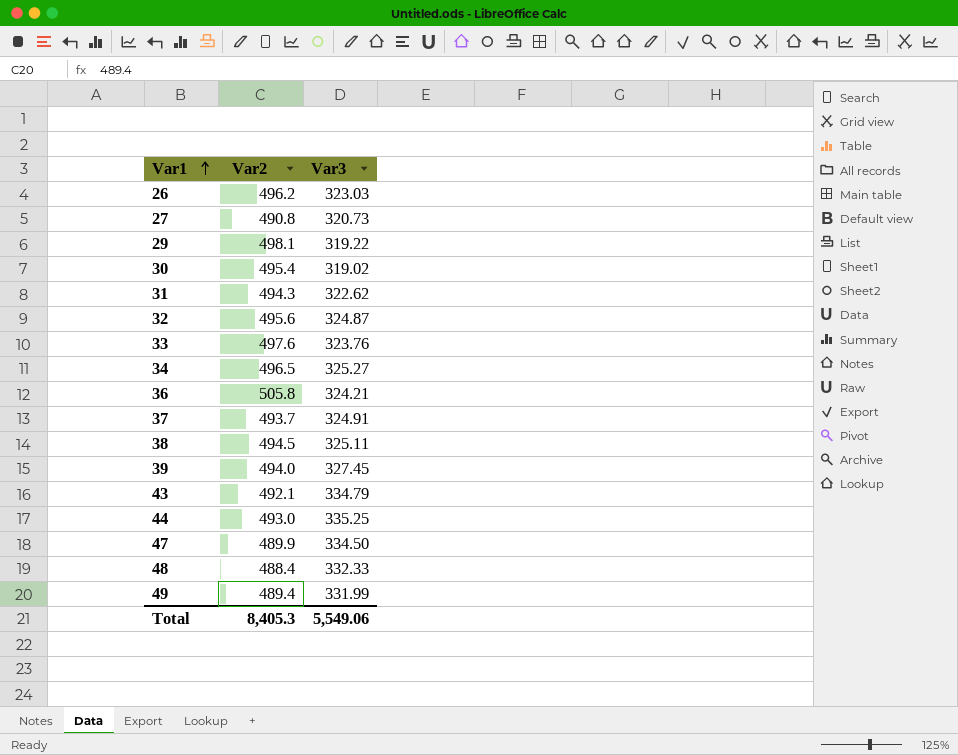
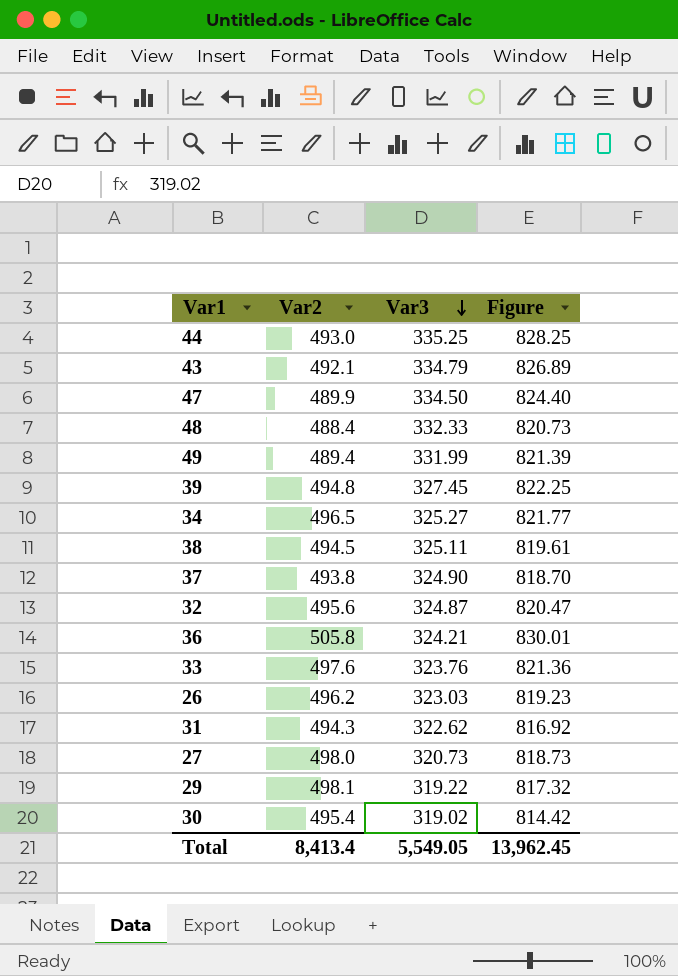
row order: Var1 ascending -> Var3 descending
column Figure | formula: none -> [Var2] + [Var3]
39 | Var2: 494.0 -> 494.8
37 | Var2: 493.7 -> 493.8
37 | Var3: 324.91 -> 324.90
27 | Var2: 490.8 -> 498.0
Total | Var2: 8,405.3 -> 8,413.4
Total | Var3: 5,549.06 -> 5,549.05

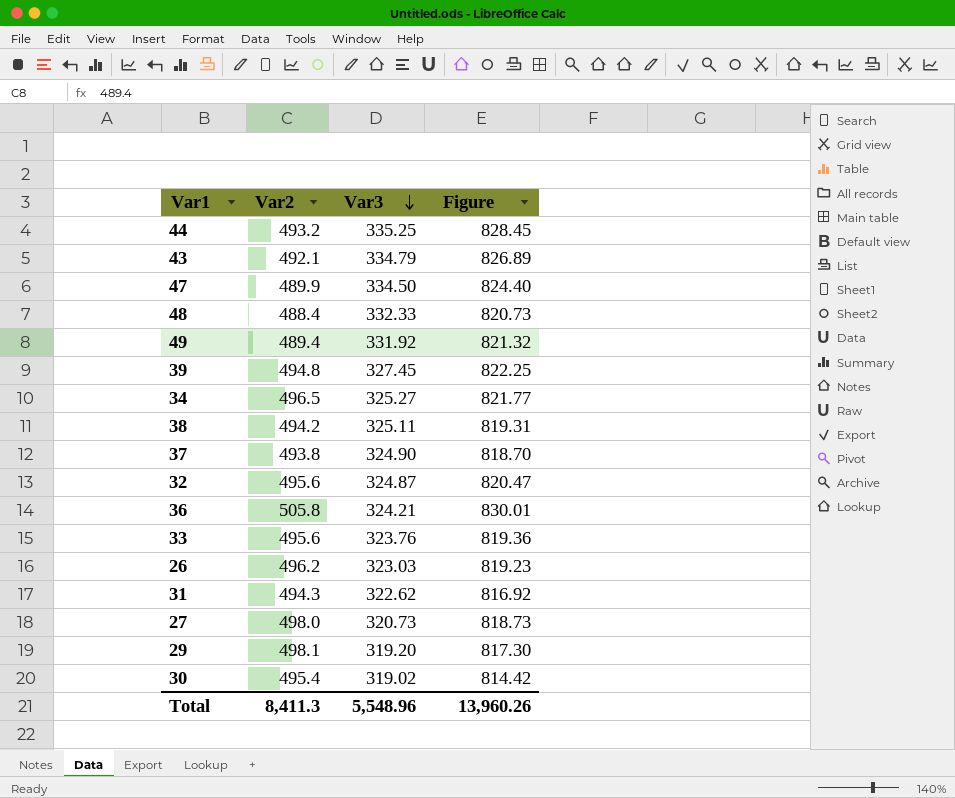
44 | Var2: 493.0 -> 493.2
44 | Figure: 828.25 -> 828.45
49 | Var3: 331.99 -> 331.92
49 | Figure: 821.39 -> 821.32
38 | Var2: 494.5 -> 494.2
38 | Figure: 819.61 -> 819.31
33 | Var2: 497.6 -> 495.6
33 | Figure: 821.36 -> 819.36
29 | Var3: 319.22 -> 319.20
29 | Figure: 817.32 -> 817.30
Total | Var2: 8,413.4 -> 8,411.3
Total | Var3: 5,549.05 -> 5,548.96
Total | Figure: 13,962.45 -> 13,960.26

